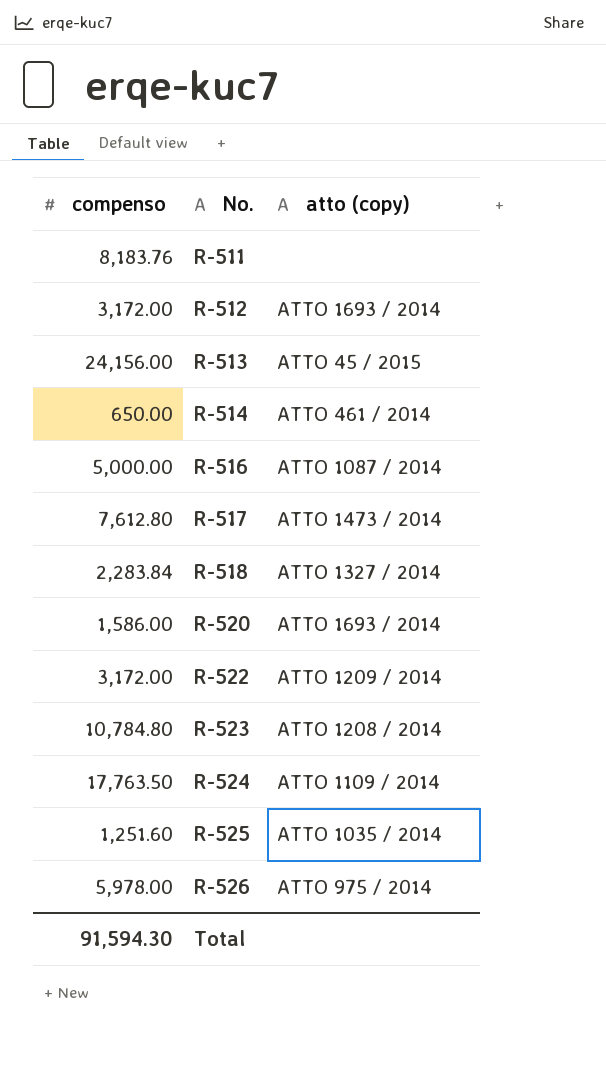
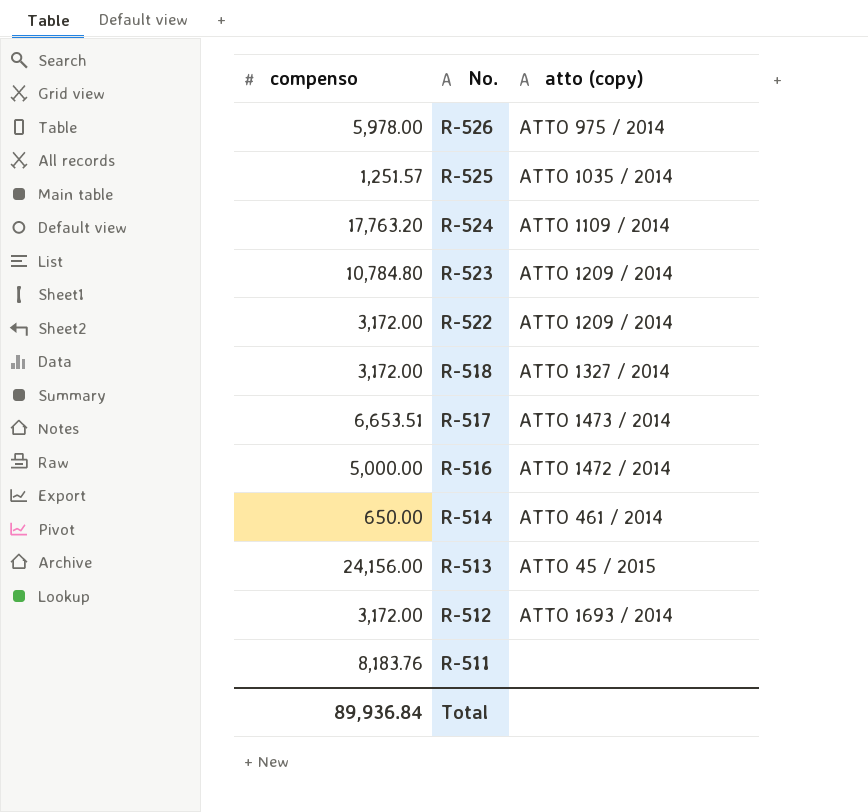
row order: No. ascending -> No. descending
row R-520: 1,586.00 | ATTO 1693 / 2014 -> none
R-525 | compenso: 1,251.60 -> 1,251.57
R-524 | compenso: 17,763.50 -> 17,763.20
R-523 | atto (copy): ATTO 1208 / 2014 -> ATTO 1209 / 2014
R-518 | compenso: 2,283.84 -> 3,172.00
R-517 | compenso: 7,612.80 -> 6,653.51
R-516 | atto (copy): ATTO 1087 / 2014 -> ATTO 1472 / 2014
Total | compenso: 91,594.30 -> 89,936.84

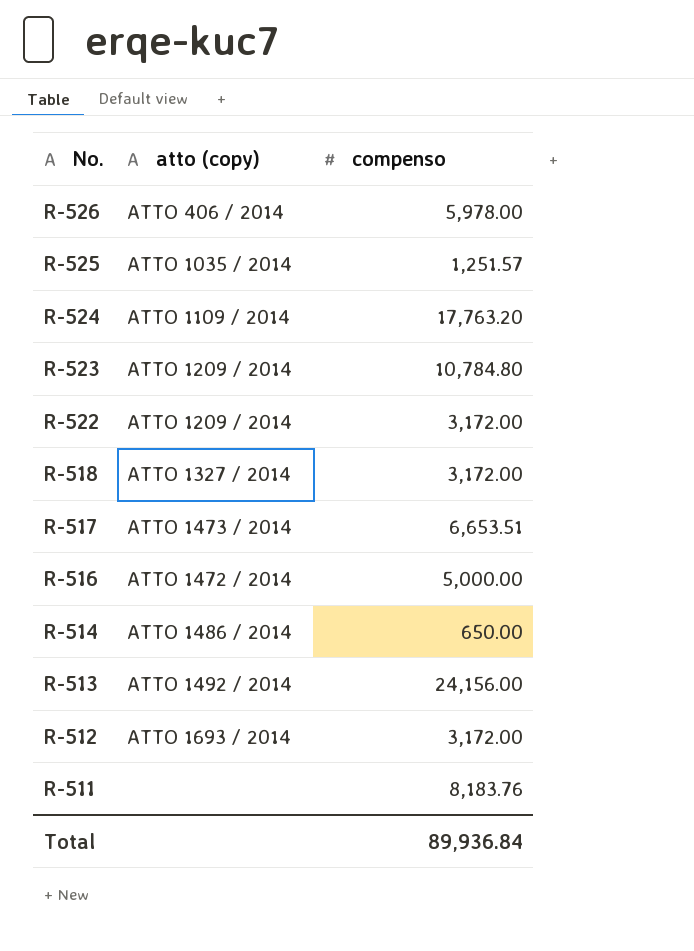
column compenso | position: 1 -> 3
R-526 | atto (copy): ATTO 975 / 2014 -> ATTO 406 / 2014
R-514 | atto (copy): ATTO 461 / 2014 -> ATTO 1486 / 2014
R-513 | atto (copy): ATTO 45 / 2015 -> ATTO 1492 / 2014

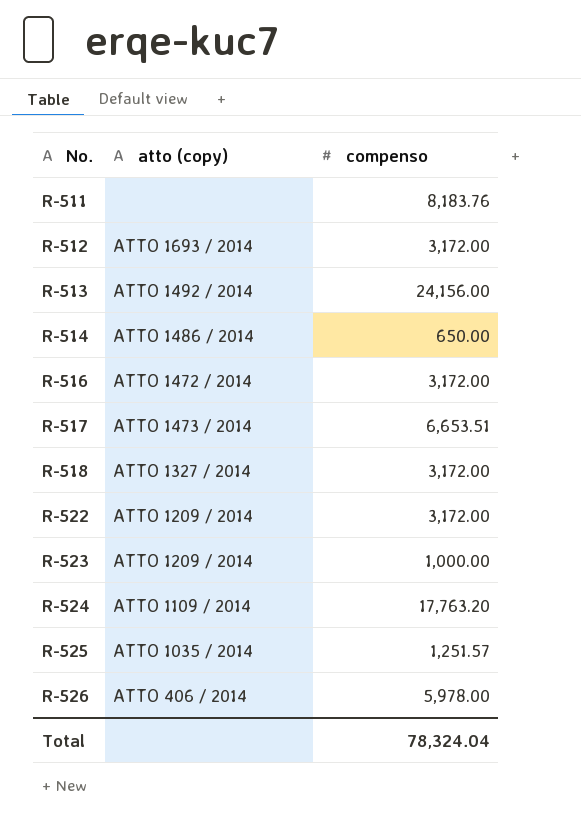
row order: No. descending -> No. ascending
R-516 | compenso: 5,000.00 -> 3,172.00
R-523 | compenso: 10,784.80 -> 1,000.00
Total | compenso: 89,936.84 -> 78,324.04

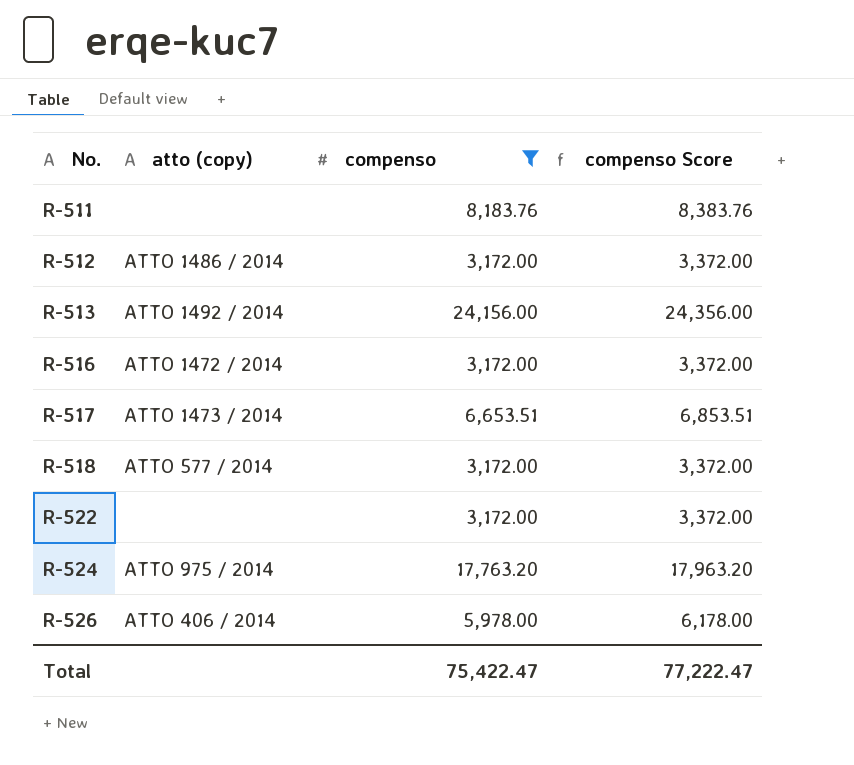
filter: none -> compenso >= 3,172.00
column compenso Score | formula: none -> [compenso] + 200
R-512 | atto (copy): ATTO 1693 / 2014 -> ATTO 1486 / 2014
R-518 | atto (copy): ATTO 1327 / 2014 -> ATTO 577 / 2014
R-522 | atto (copy): ATTO 1209 / 2014 -> none
R-524 | atto (copy): ATTO 1109 / 2014 -> ATTO 975 / 2014
Total | compenso: 78,324.04 -> 75,422.47

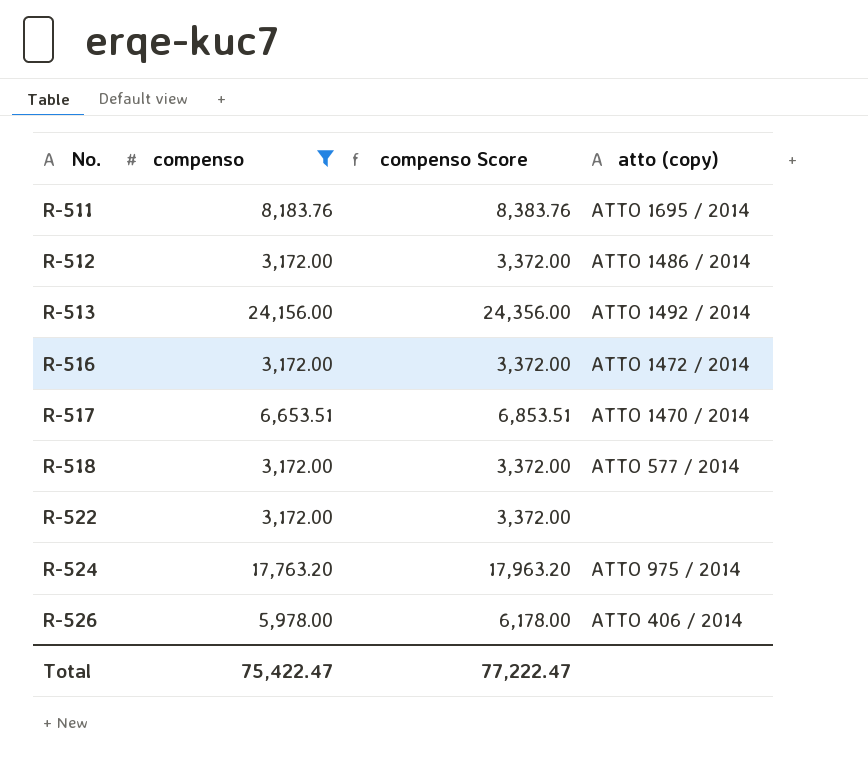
column atto (copy) | position: 2 -> 4
R-511 | atto (copy): none -> ATTO 1695 / 2014
R-517 | atto (copy): ATTO 1473 / 2014 -> ATTO 1470 / 2014

